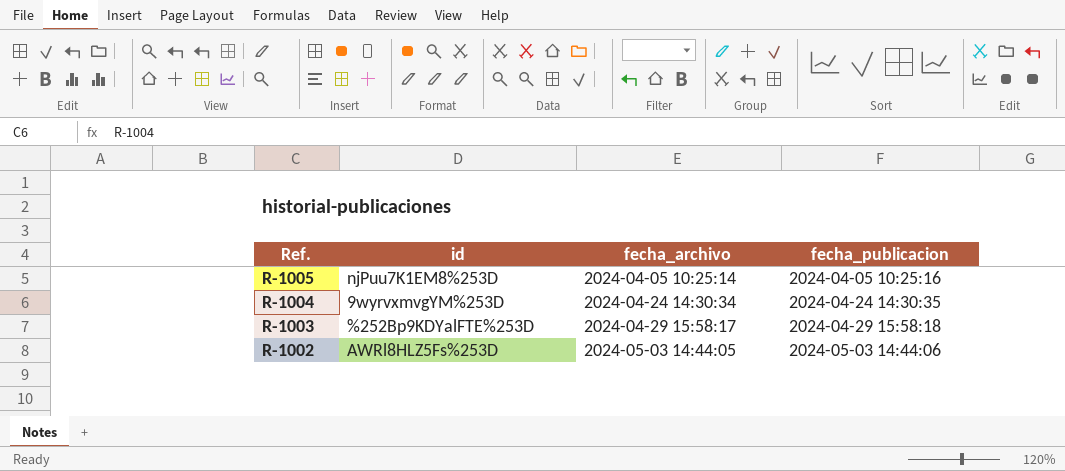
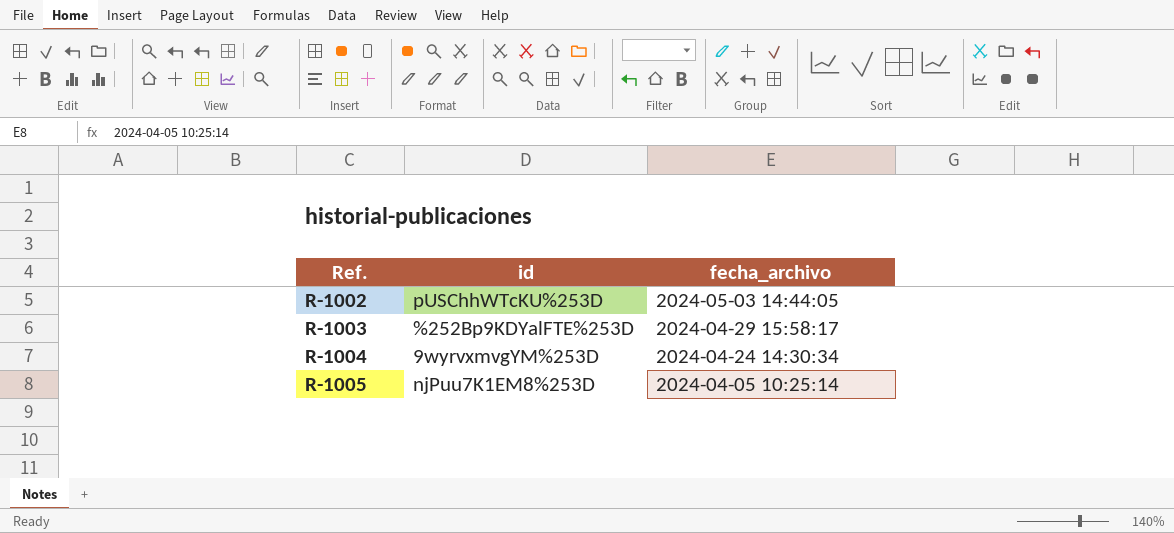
row order: Ref. descending -> Ref. ascending
column fecha_publicacion | position: 4 -> none
R-1002 | id: AWRl8HLZ5Fs%253D -> pUSChhWTcKU%253D

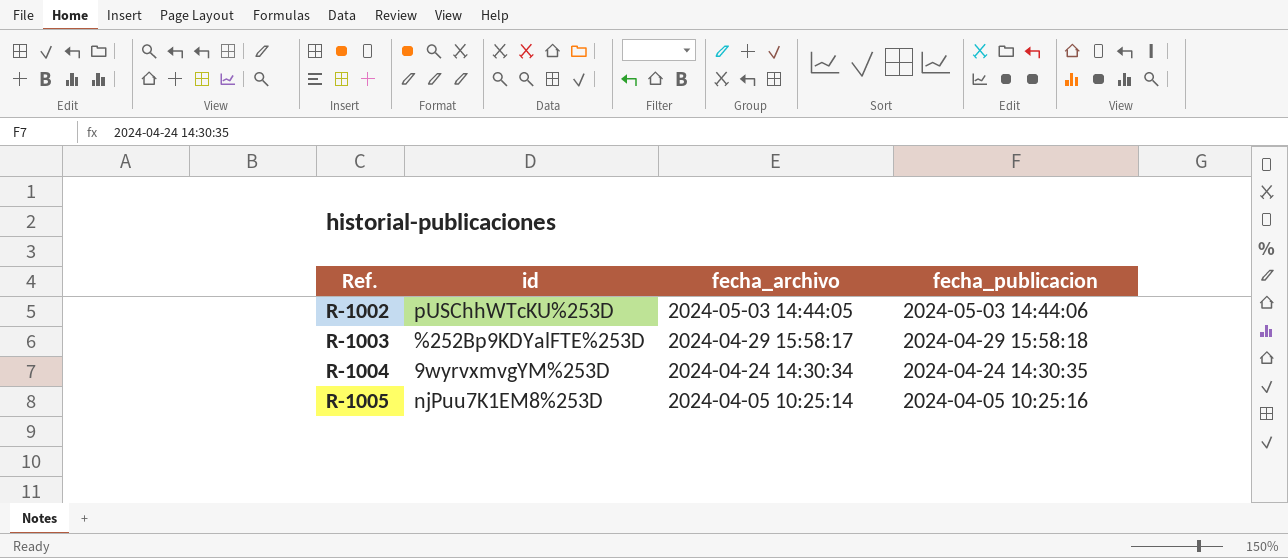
column fecha_publicacion | position: none -> 4

